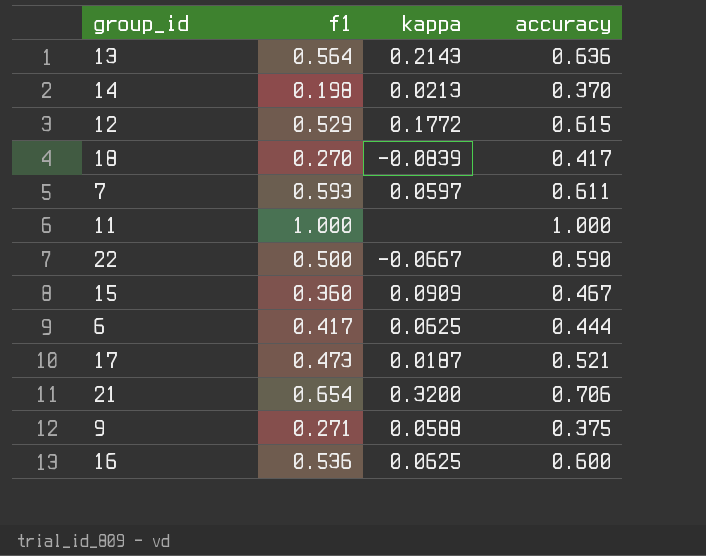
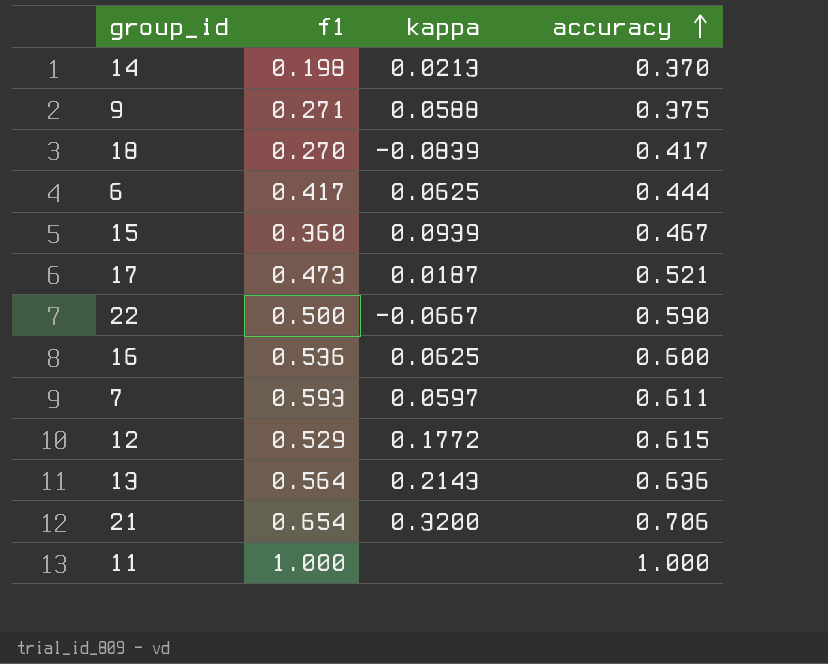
row order: none -> accuracy ascending
15 | kappa: 0.0909 -> 0.0939

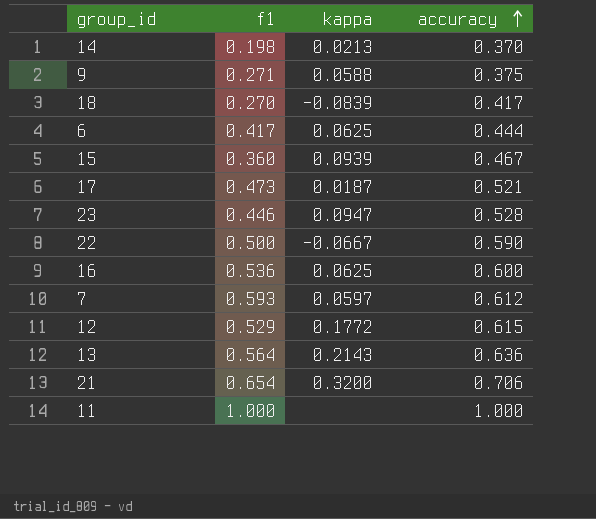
row 23: none -> 0.446 | 0.0947 | 0.528
7 | accuracy: 0.611 -> 0.612

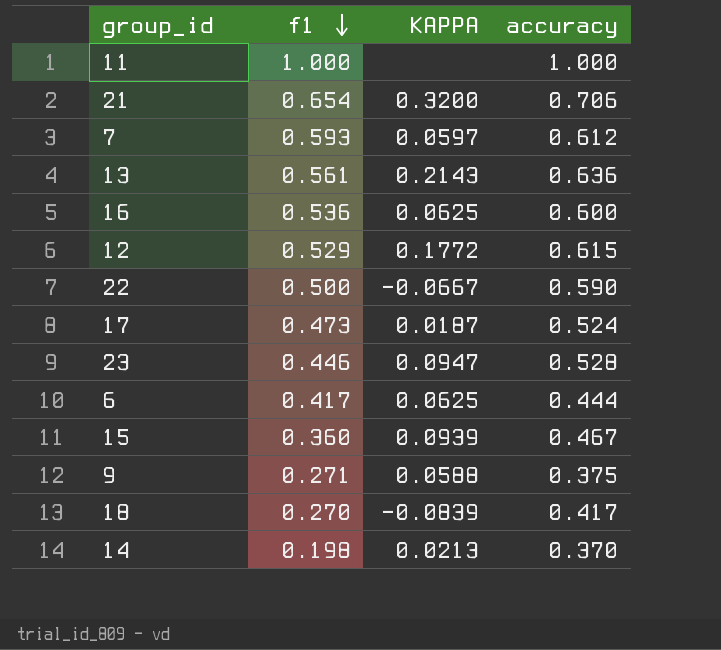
row order: accuracy ascending -> f1 descending
column name: kappa -> KAPPA
13 | f1: 0.564 -> 0.561
17 | accuracy: 0.521 -> 0.524

